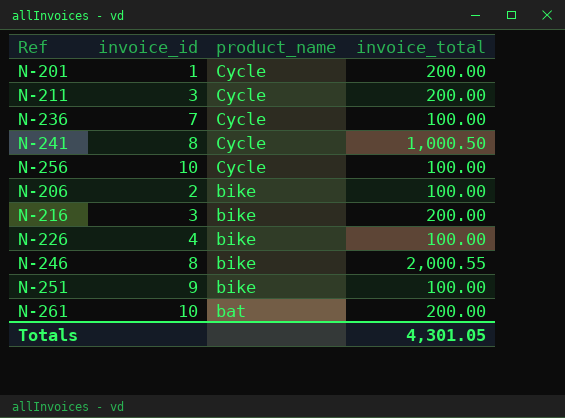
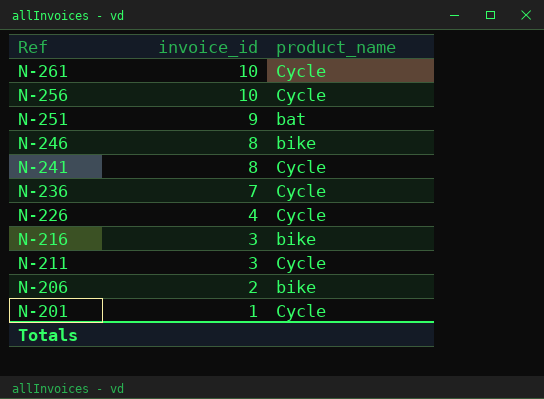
row order: product_name descending -> Ref descending
column invoice_total | position: 4 -> none
N-261 | product_name: bat -> Cycle
N-251 | product_name: bike -> bat
N-226 | product_name: bike -> Cycle

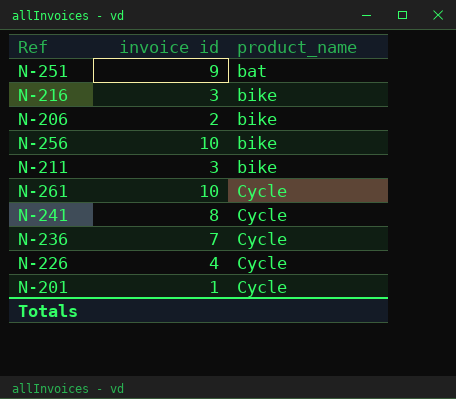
row order: Ref descending -> product_name ascending
column name: invoice_id -> invoice id
row N-246: 8 | bike -> none
N-256 | product_name: Cycle -> bike
N-211 | product_name: Cycle -> bike

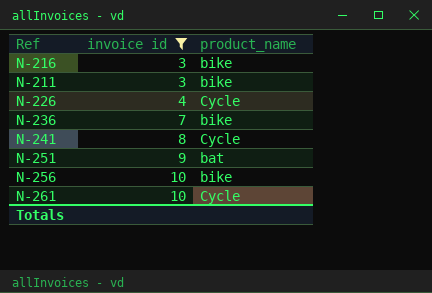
filter: none -> invoice id >= 3
row order: product_name ascending -> invoice id ascending
N-236 | product_name: Cycle -> bike

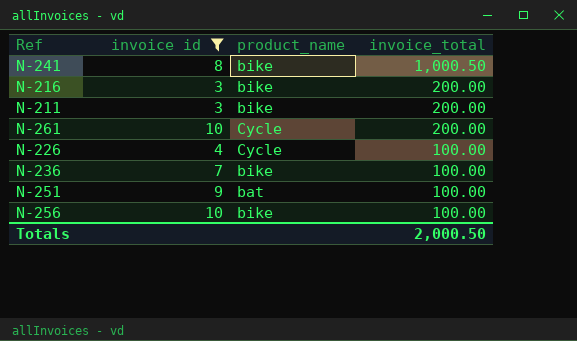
row order: invoice id ascending -> invoice_total descending
column invoice_total | position: none -> 4
N-241 | product_name: Cycle -> bike

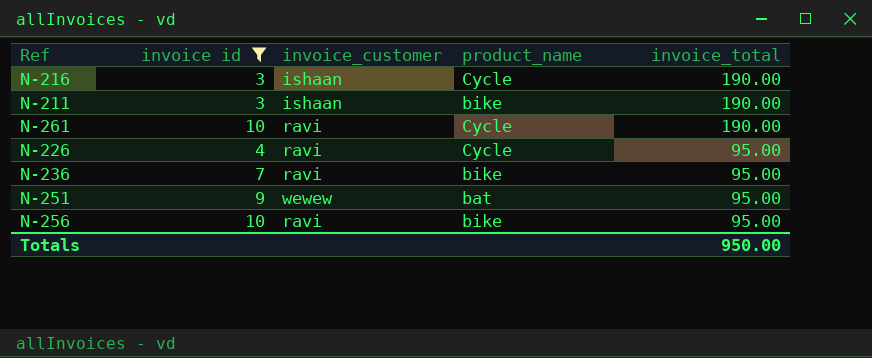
column invoice_customer | position: none -> 3
row N-241: 8 | bike | 1,000.50 -> none
N-216 | product_name: bike -> Cycle
N-216 | invoice_total: 200.00 -> 190.00
N-211 | invoice_total: 200.00 -> 190.00
N-261 | invoice_total: 200.00 -> 190.00
N-226 | invoice_total: 100.00 -> 95.00
N-236 | invoice_total: 100.00 -> 95.00
N-251 | invoice_total: 100.00 -> 95.00
N-256 | invoice_total: 100.00 -> 95.00
Totals | invoice_total: 2,000.50 -> 950.00

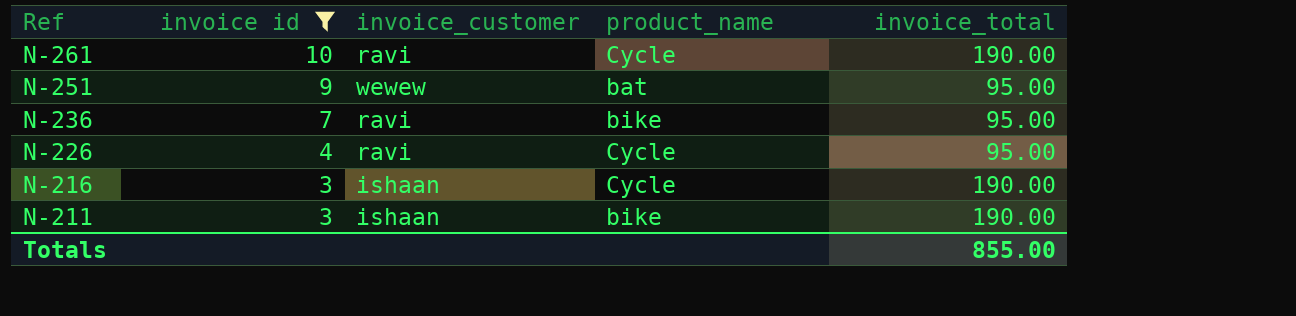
row order: invoice_total descending -> Ref descending
row N-256: 10 | ravi | bike | 95.00 -> none
Totals | invoice_total: 950.00 -> 855.00

